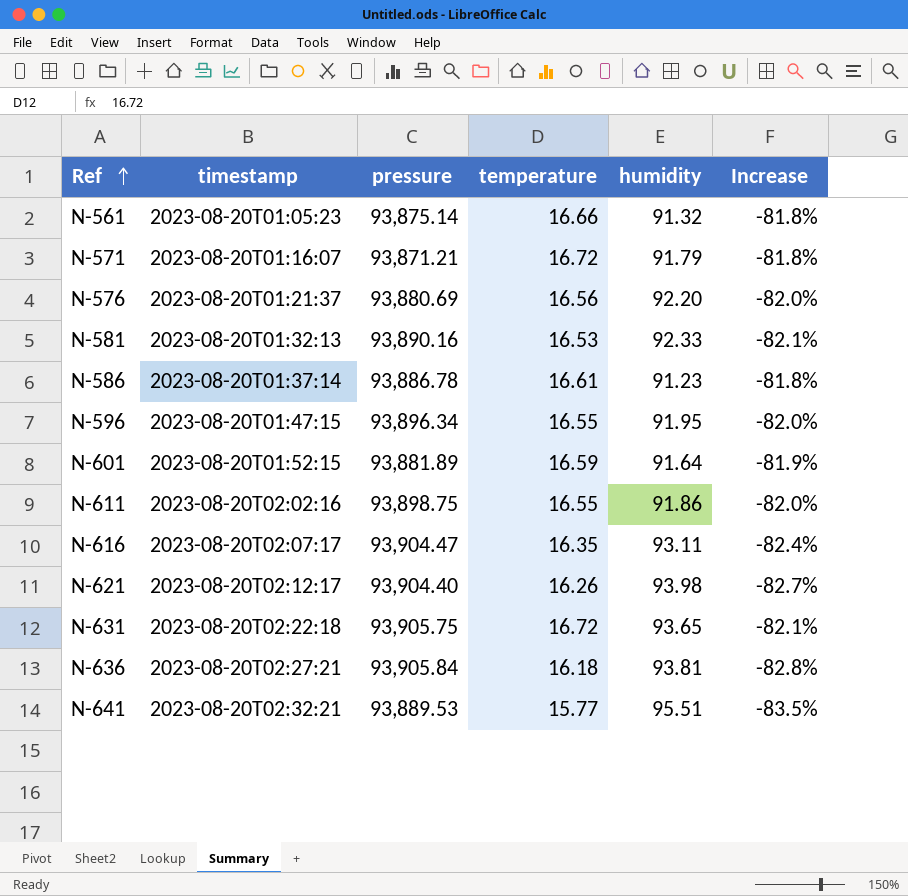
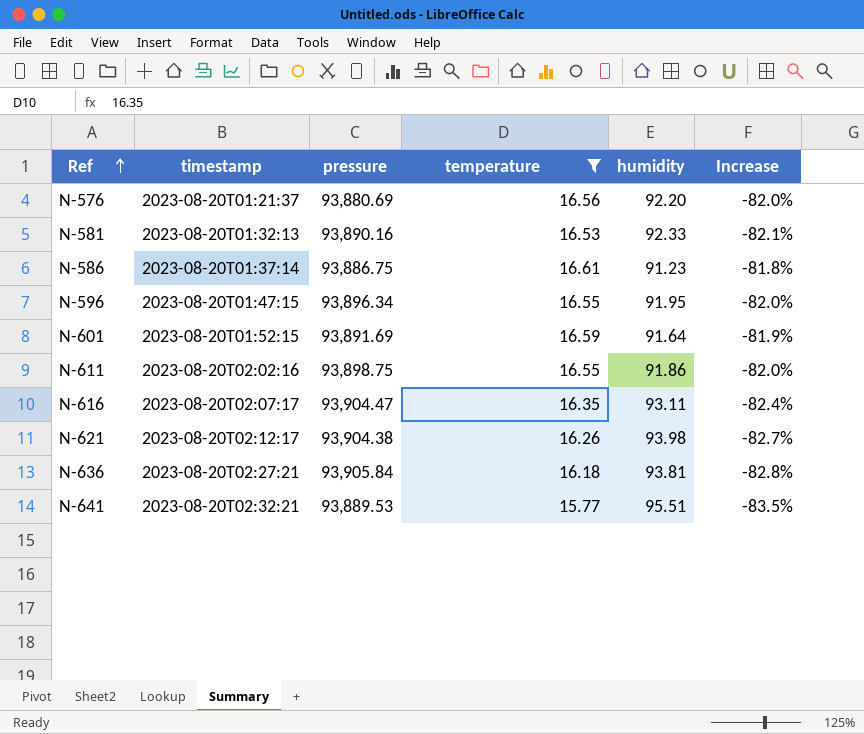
filter: none -> temperature <= 16.61
N-586 | pressure: 93,886.78 -> 93,886.75
N-601 | pressure: 93,881.89 -> 93,891.69
N-621 | pressure: 93,904.40 -> 93,904.38

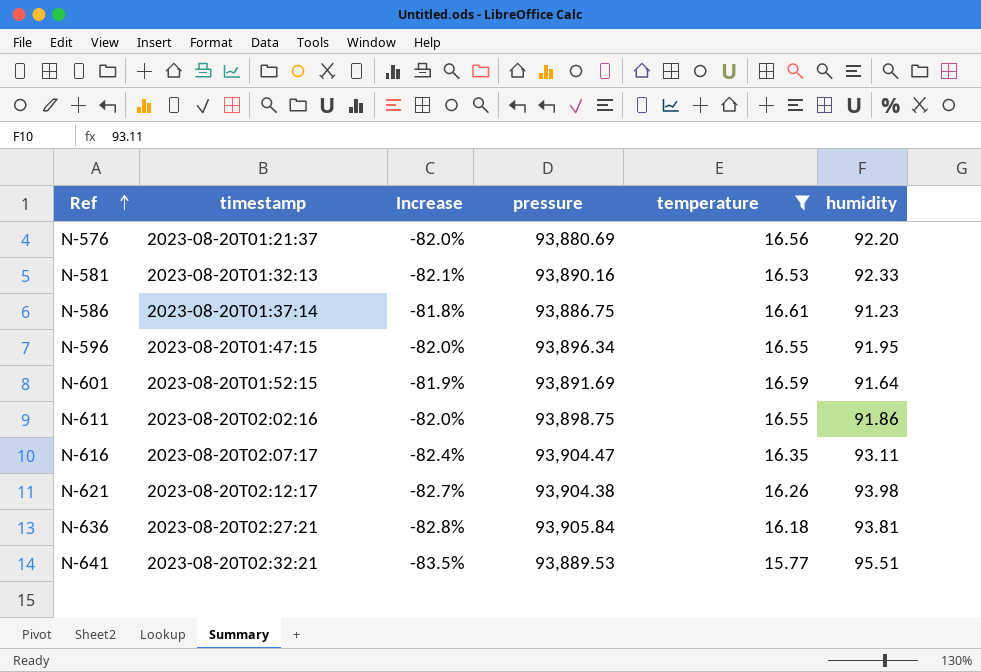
column Increase | position: 6 -> 3

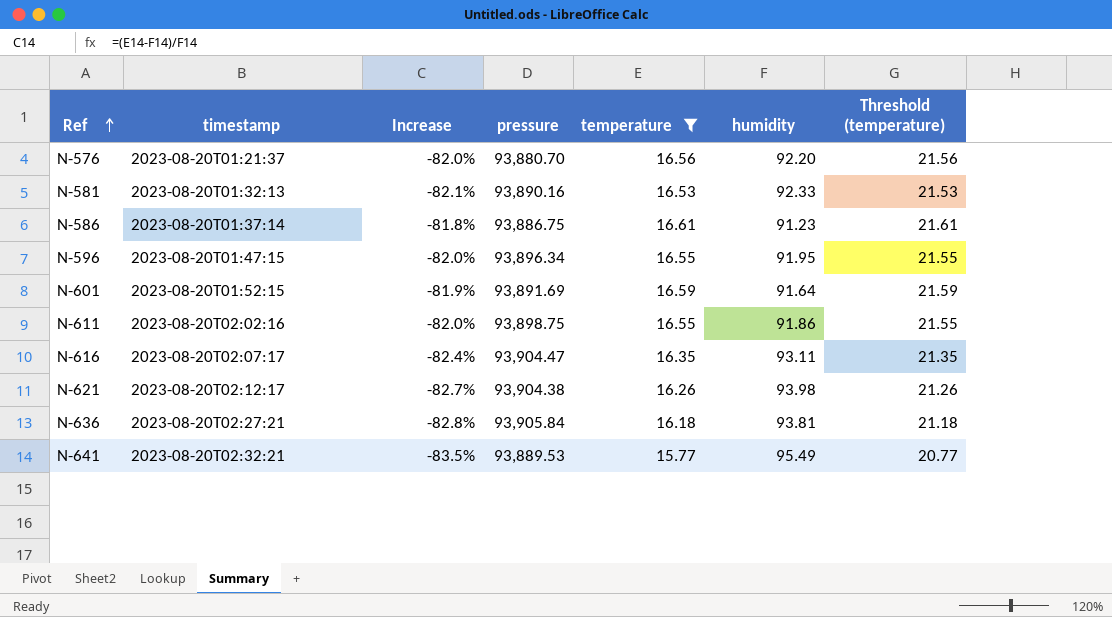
column Threshold (temperature) | formula: none -> [temperature] + 5
N-576 | pressure: 93,880.69 -> 93,880.70
N-641 | humidity: 95.51 -> 95.49

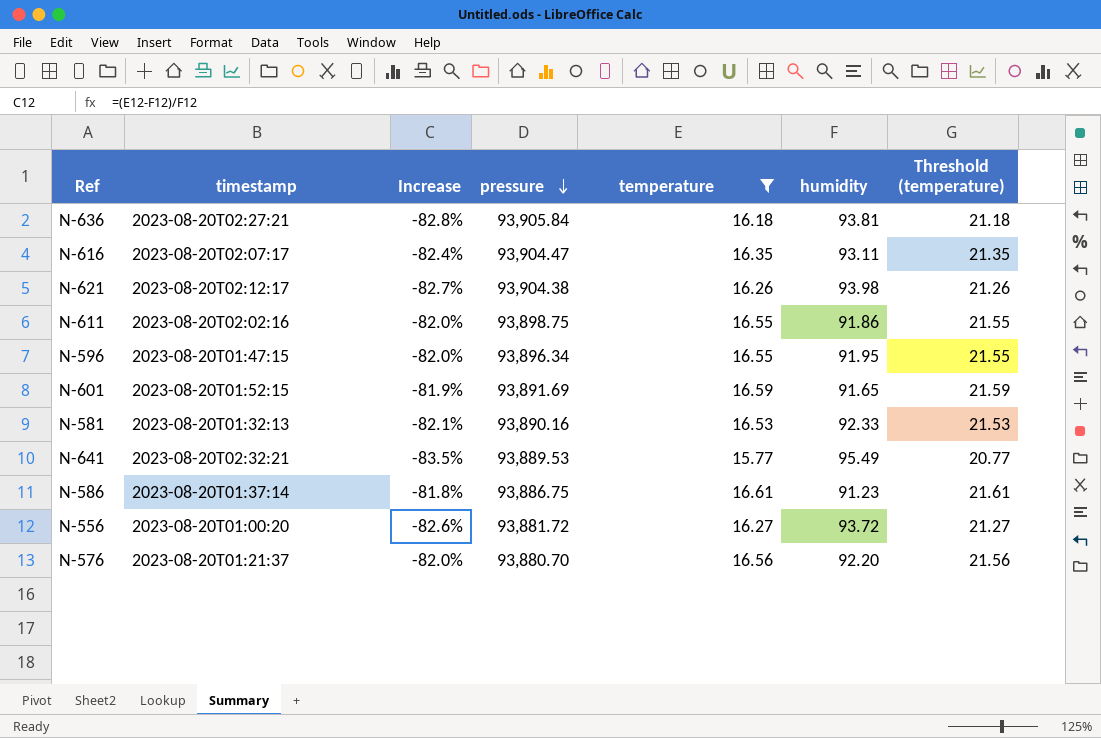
row order: Ref ascending -> pressure descending
N-601 | humidity: 91.64 -> 91.65
row N-556: none -> 2023-08-20T01:00:20 | -82.6% | 93,881.72 | 16.27 | 93.72 | 21.27

